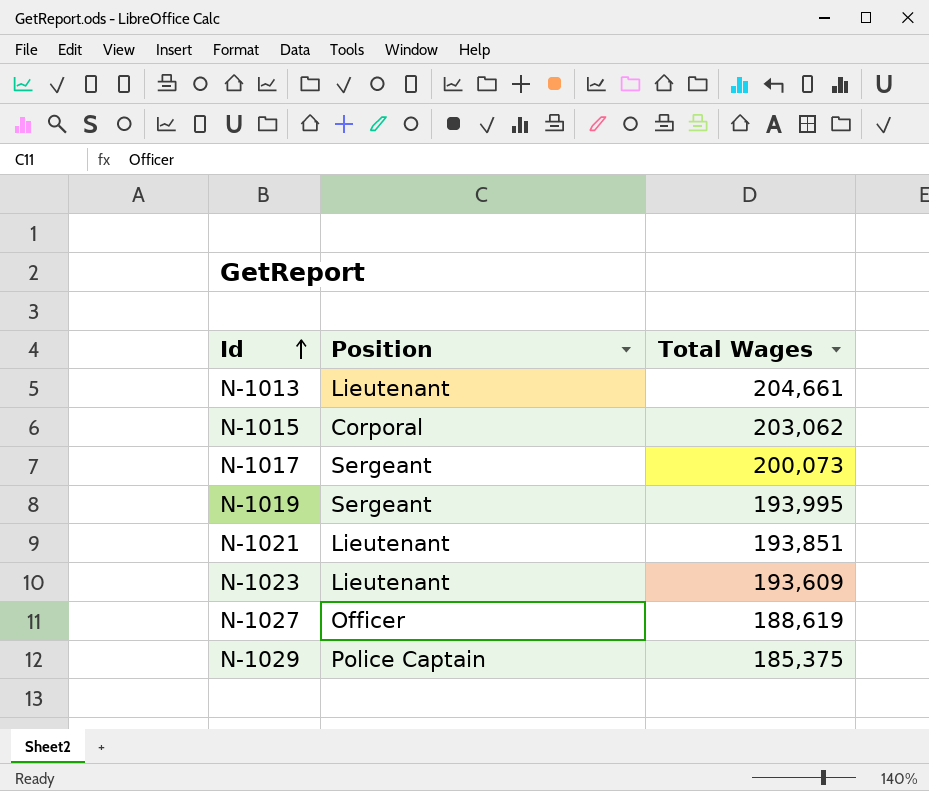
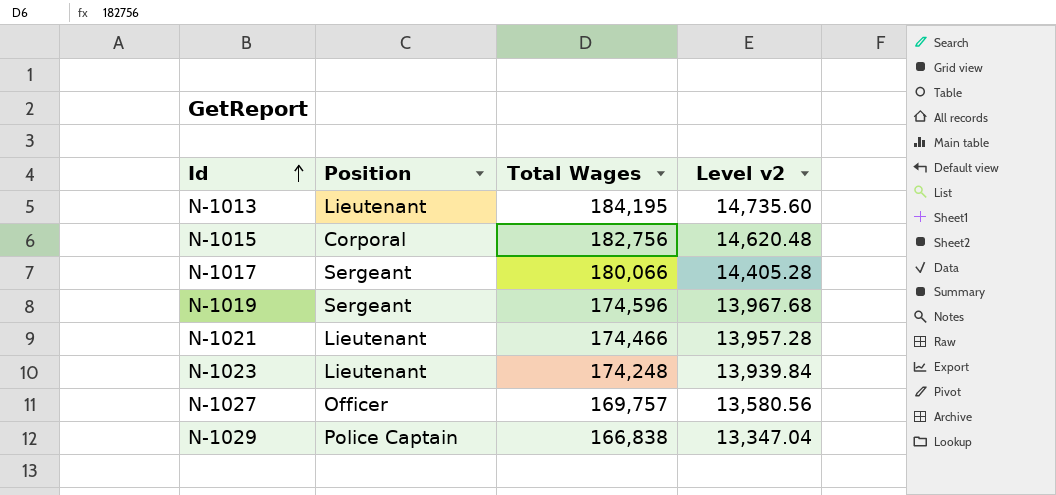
column Level v2 | formula: none -> [Total Wages] * 0.08
N-1013 | Total Wages: 204,661 -> 184,195
N-1015 | Total Wages: 203,062 -> 182,756
N-1017 | Total Wages: 200,073 -> 180,066
N-1019 | Total Wages: 193,995 -> 174,596
N-1021 | Total Wages: 193,851 -> 174,466
N-1023 | Total Wages: 193,609 -> 174,248
N-1027 | Total Wages: 188,619 -> 169,757
N-1029 | Total Wages: 185,375 -> 166,838

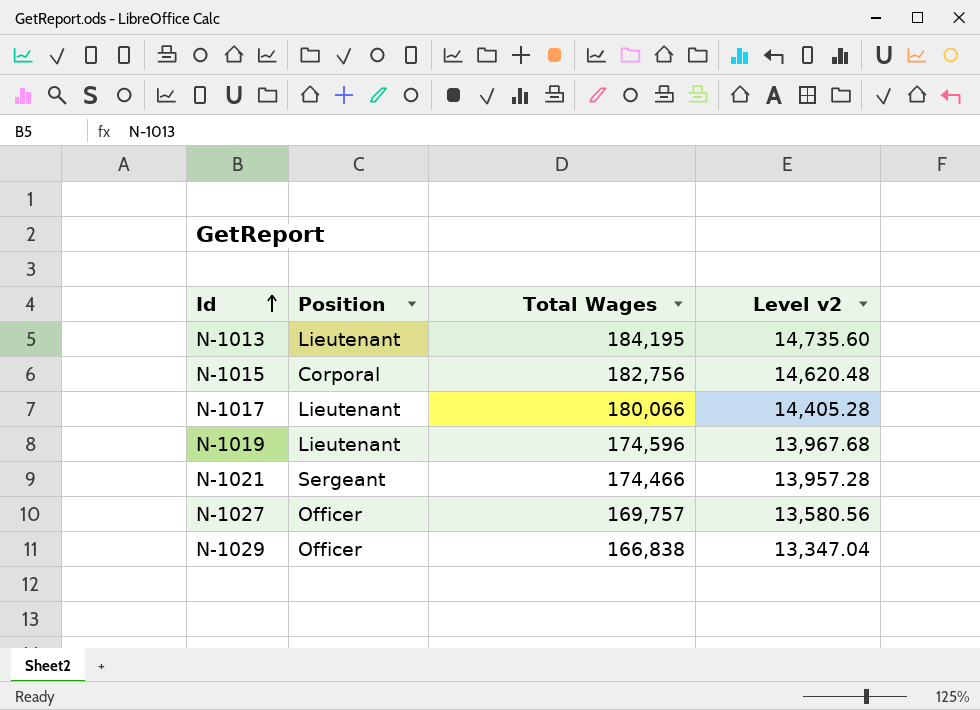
row N-1023: Lieutenant | 174,248 | 13,939.84 -> none
N-1017 | Position: Sergeant -> Lieutenant
N-1019 | Position: Sergeant -> Lieutenant
N-1021 | Position: Lieutenant -> Sergeant
N-1029 | Position: Police Captain -> Officer

